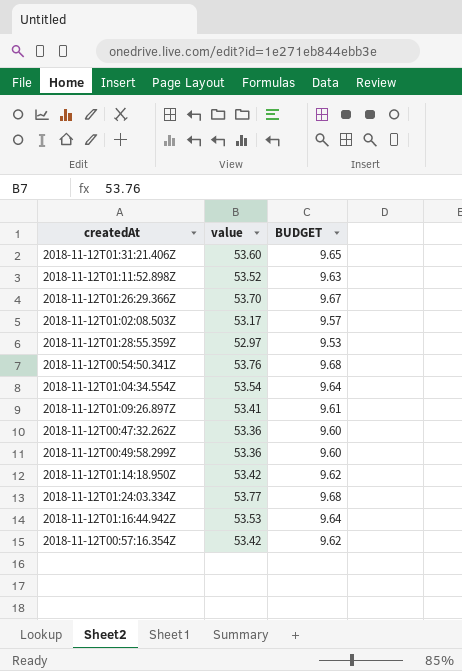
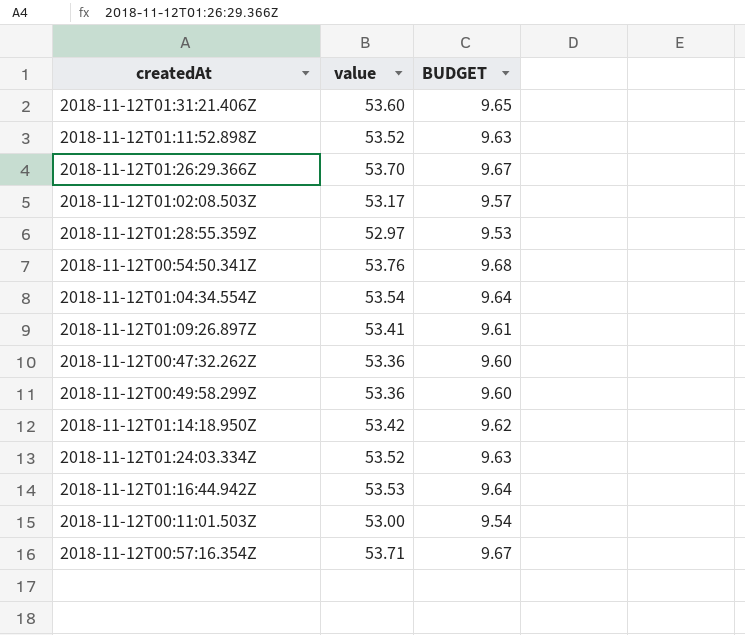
2018-11-12T01:24:03.334Z | value: 53.77 -> 53.52
2018-11-12T01:24:03.334Z | BUDGET: 9.68 -> 9.63
row 2018-11-12T00:11:01.503Z: none -> 53.00 | 9.54
2018-11-12T00:57:16.354Z | value: 53.42 -> 53.71
2018-11-12T00:57:16.354Z | BUDGET: 9.62 -> 9.67

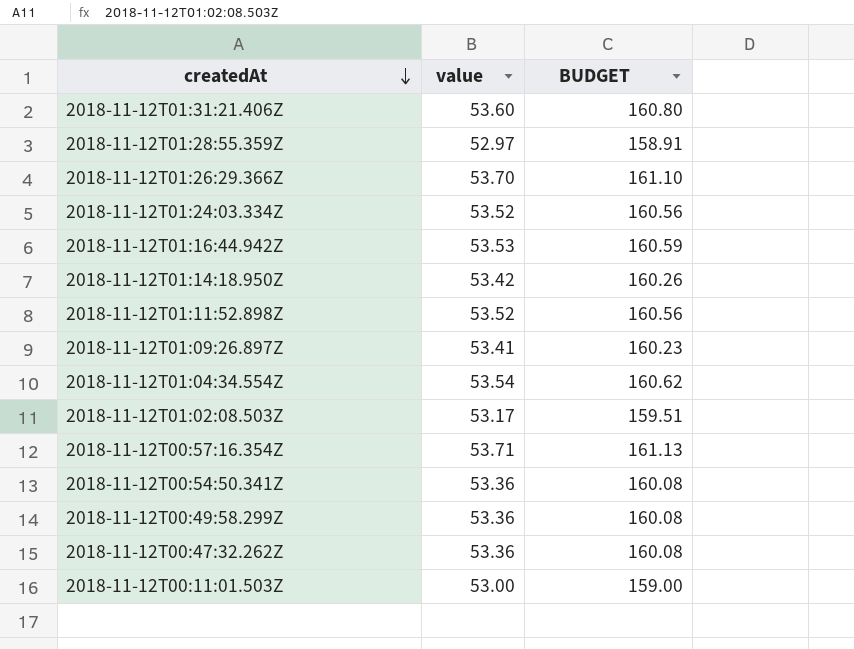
row order: none -> createdAt descending
column BUDGET | formula: [value] * 0.18 -> [value] * 3
2018-11-12T00:54:50.341Z | value: 53.76 -> 53.36

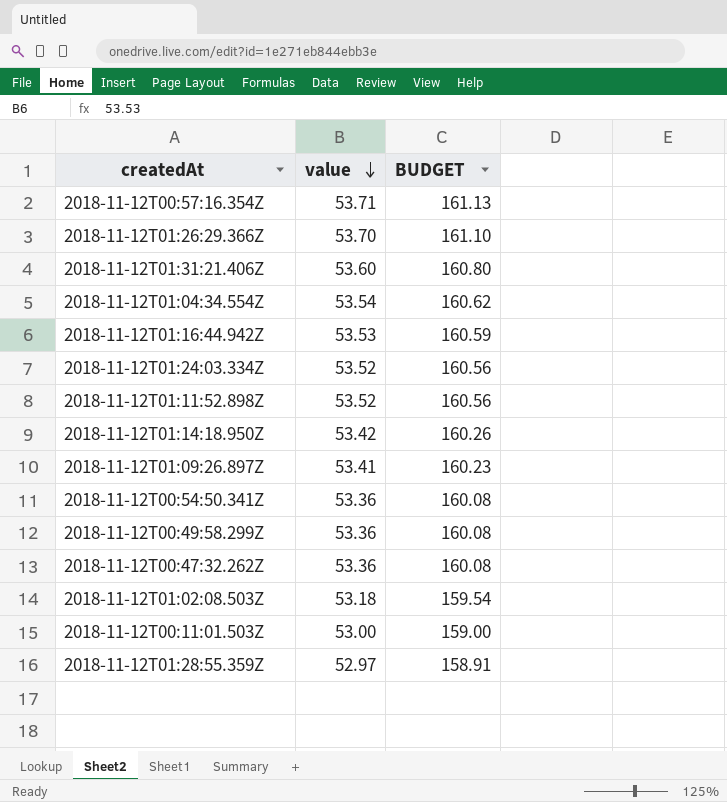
row order: createdAt descending -> value descending
2018-11-12T01:02:08.503Z | value: 53.17 -> 53.18
2018-11-12T01:02:08.503Z | BUDGET: 159.51 -> 159.54

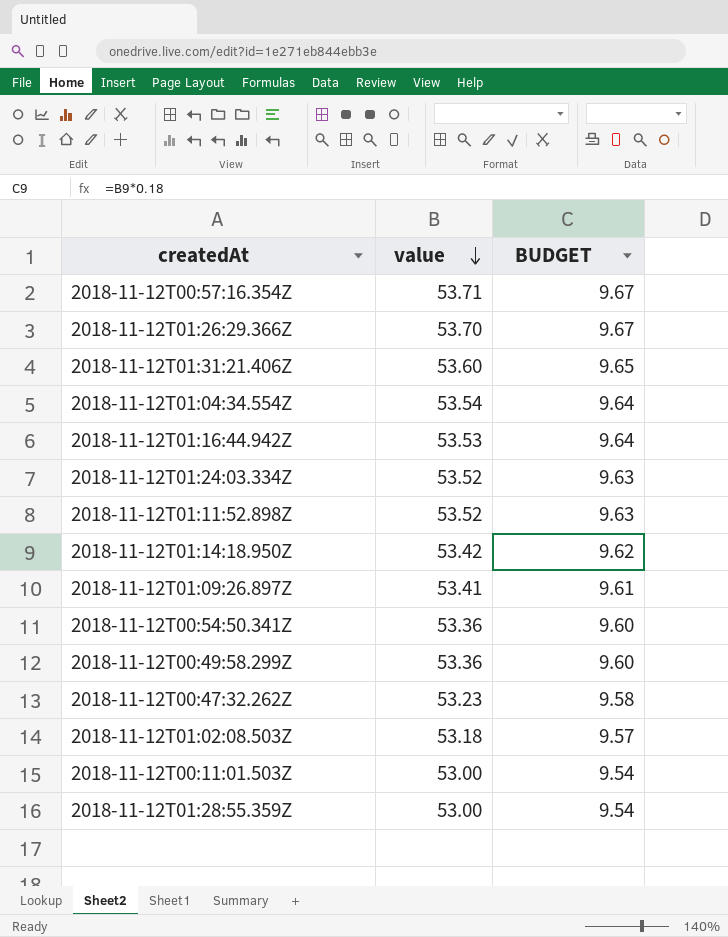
column BUDGET | formula: [value] * 3 -> [value] * 0.18
2018-11-12T00:47:32.262Z | value: 53.36 -> 53.23
2018-11-12T01:28:55.359Z | value: 52.97 -> 53.00

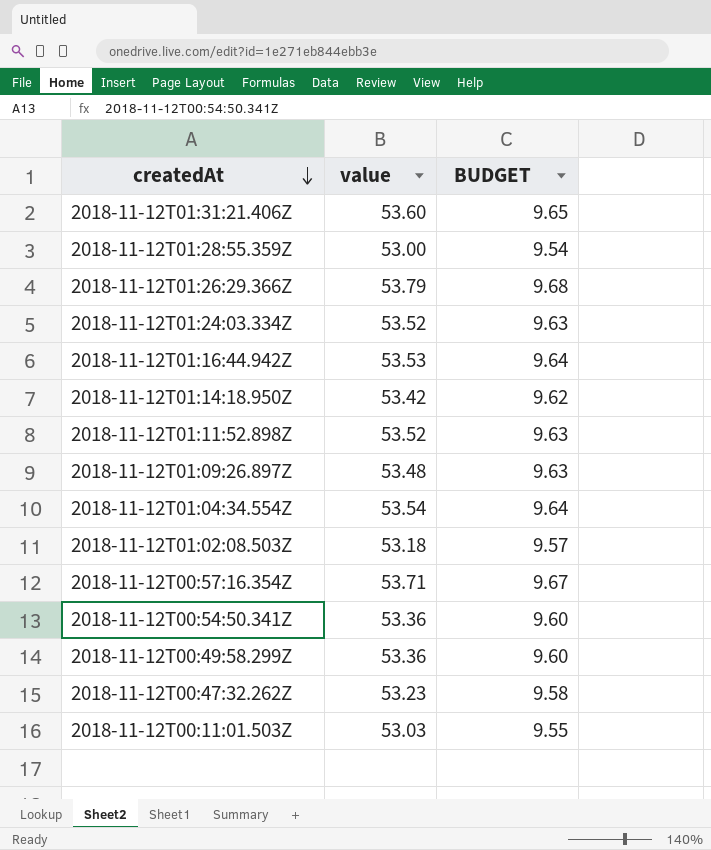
row order: value descending -> createdAt descending
2018-11-12T01:26:29.366Z | value: 53.70 -> 53.79
2018-11-12T01:26:29.366Z | BUDGET: 9.67 -> 9.68
2018-11-12T01:09:26.897Z | value: 53.41 -> 53.48
2018-11-12T01:09:26.897Z | BUDGET: 9.61 -> 9.63
2018-11-12T00:11:01.503Z | value: 53.00 -> 53.03
2018-11-12T00:11:01.503Z | BUDGET: 9.54 -> 9.55

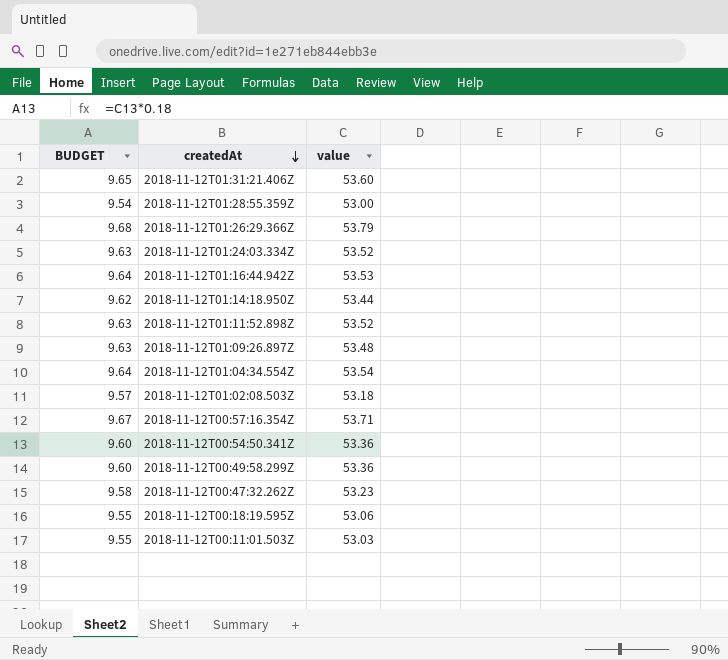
column BUDGET | position: 3 -> 1
2018-11-12T01:14:18.950Z | value: 53.42 -> 53.44
row 2018-11-12T00:18:19.595Z: none -> 9.55 | 53.06

